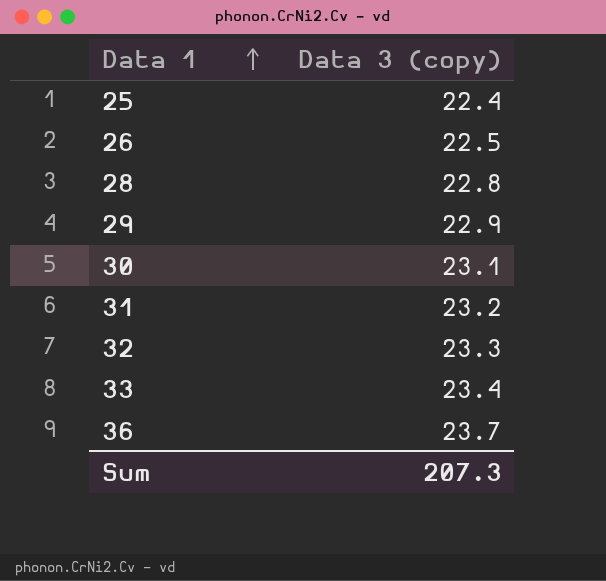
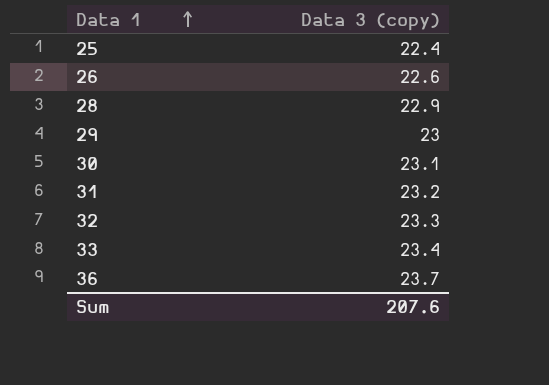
26 | Data 3 (copy): 22.5 -> 22.6
28 | Data 3 (copy): 22.8 -> 22.9
29 | Data 3 (copy): 22.9 -> 23
Sum | Data 3 (copy): 207.3 -> 207.6

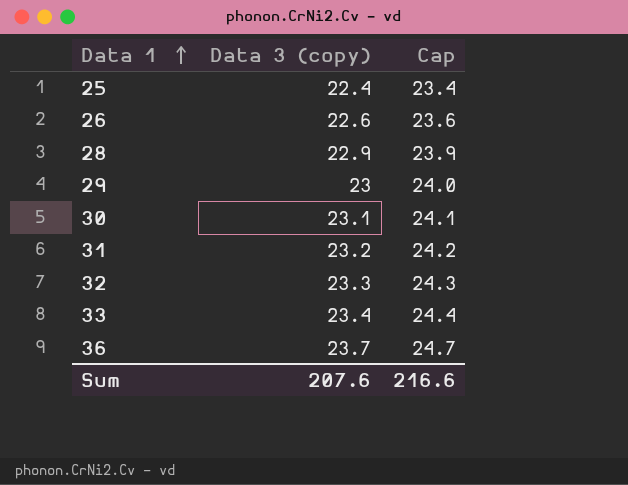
column Cap | formula: none -> [Data 3 (copy)] + 1

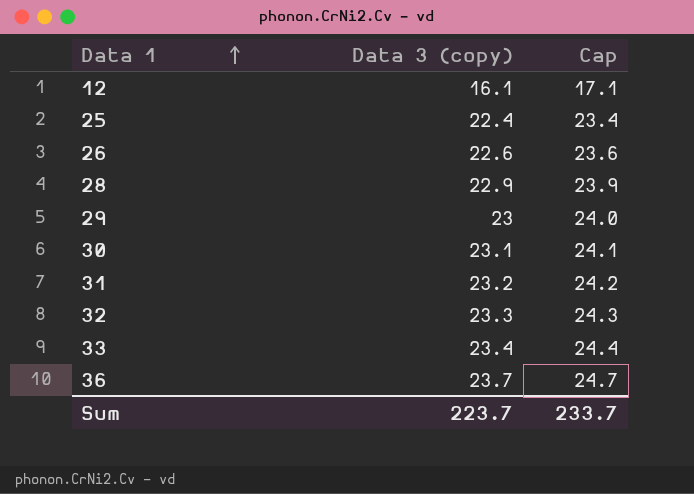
row 12: none -> 16.1 | 17.1
Sum | Data 3 (copy): 207.6 -> 223.7
Sum | Cap: 216.6 -> 233.7

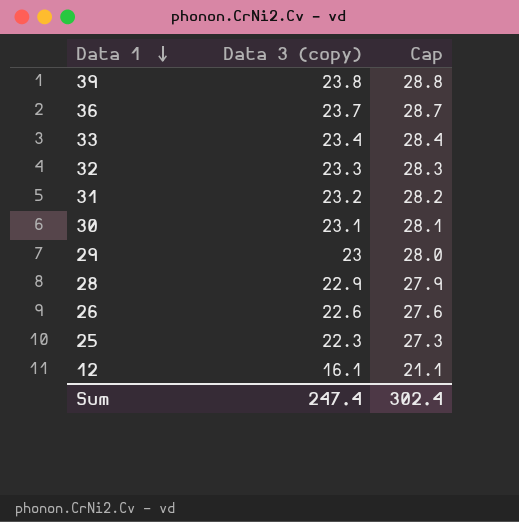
row order: Data 1 ascending -> Data 1 descending
column Cap | formula: [Data 3 (copy)] + 1 -> [Data 3 (copy)] + 5
row 39: none -> 23.8 | 28.8
25 | Data 3 (copy): 22.4 -> 22.3
Sum | Data 3 (copy): 223.7 -> 247.4
Sum | Cap: 233.7 -> 302.4

